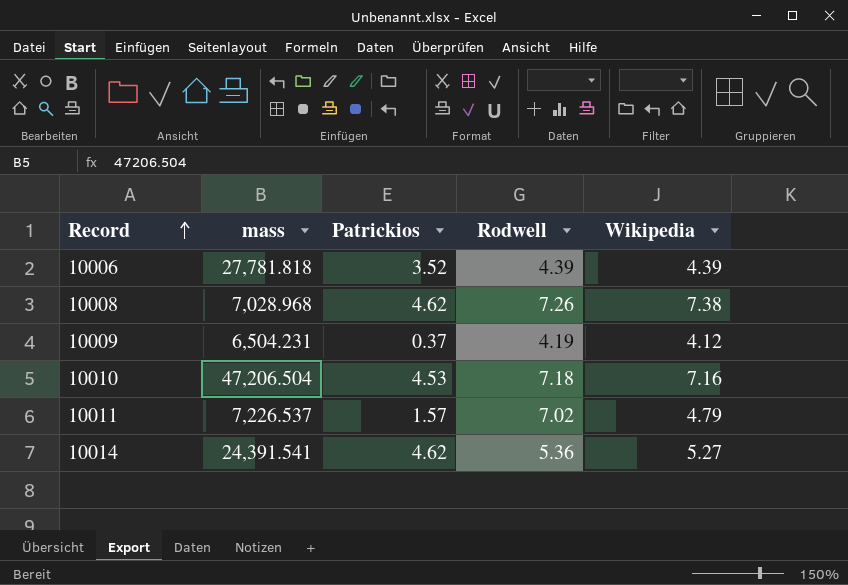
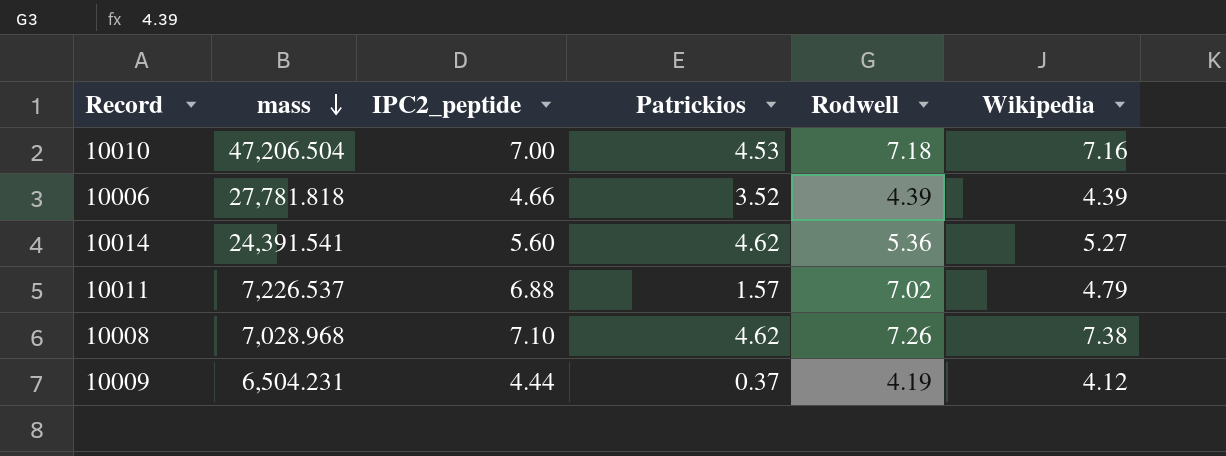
row order: Record ascending -> mass descending
column IPC2_peptide | position: none -> 3

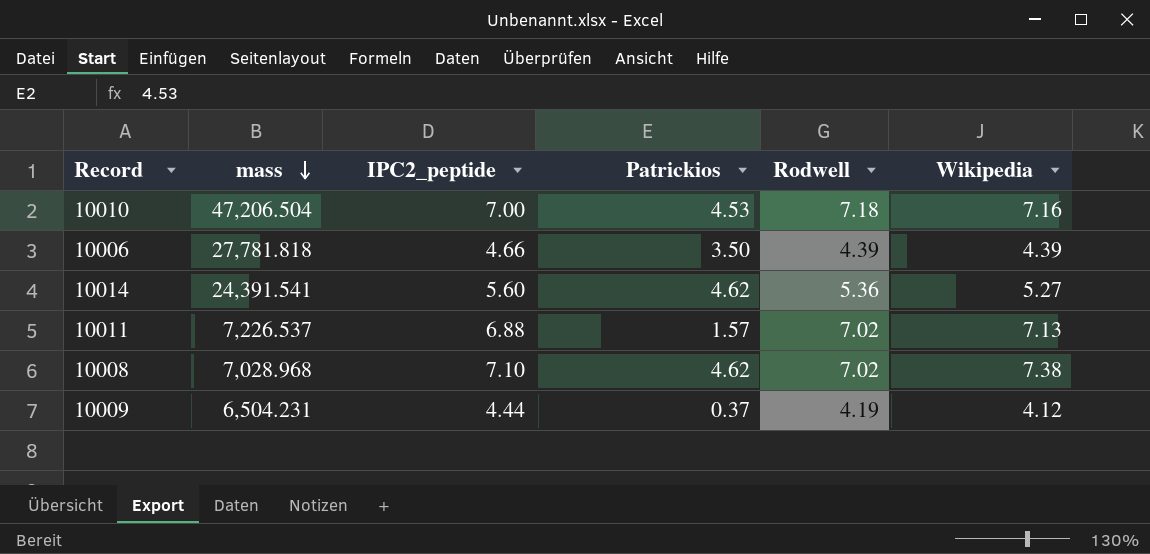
10006 | Patrickios: 3.52 -> 3.50
10011 | Wikipedia: 4.79 -> 7.13
10008 | Rodwell: 7.26 -> 7.02

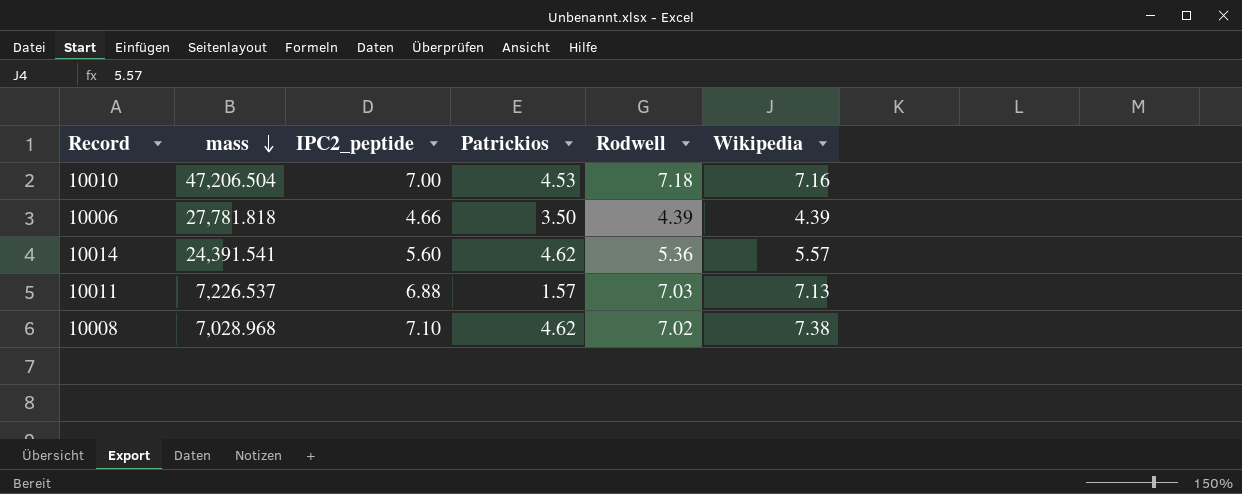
row 10009: 6,504.231 | 4.44 | 0.37 | 4.19 | 4.12 -> none
10014 | Wikipedia: 5.27 -> 5.57
10011 | Rodwell: 7.02 -> 7.03

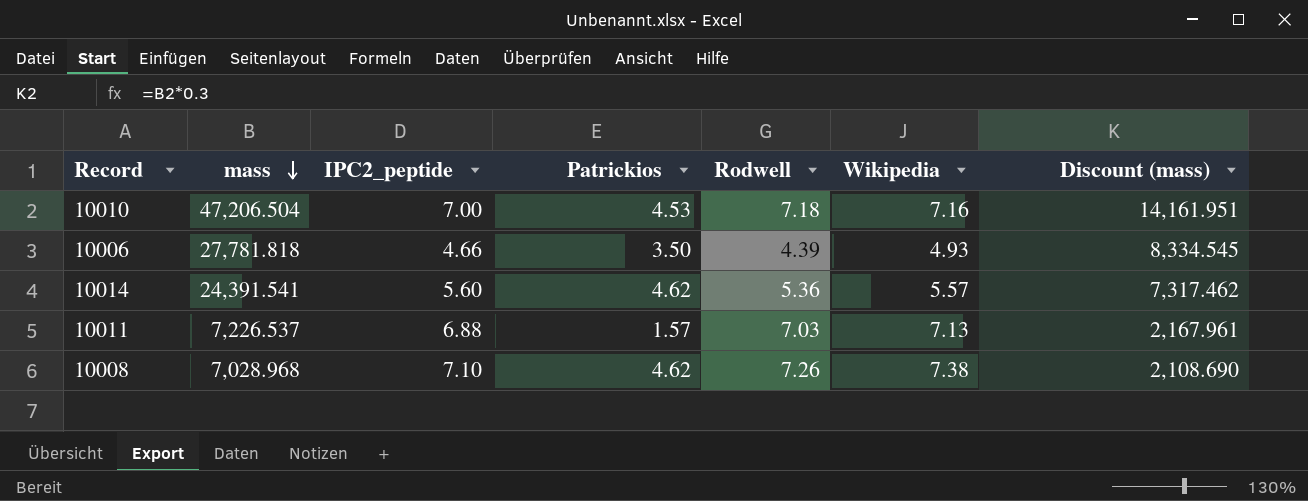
column Discount (mass) | formula: none -> [mass] * 0.3
10006 | Wikipedia: 4.39 -> 4.93
10008 | Rodwell: 7.02 -> 7.26

